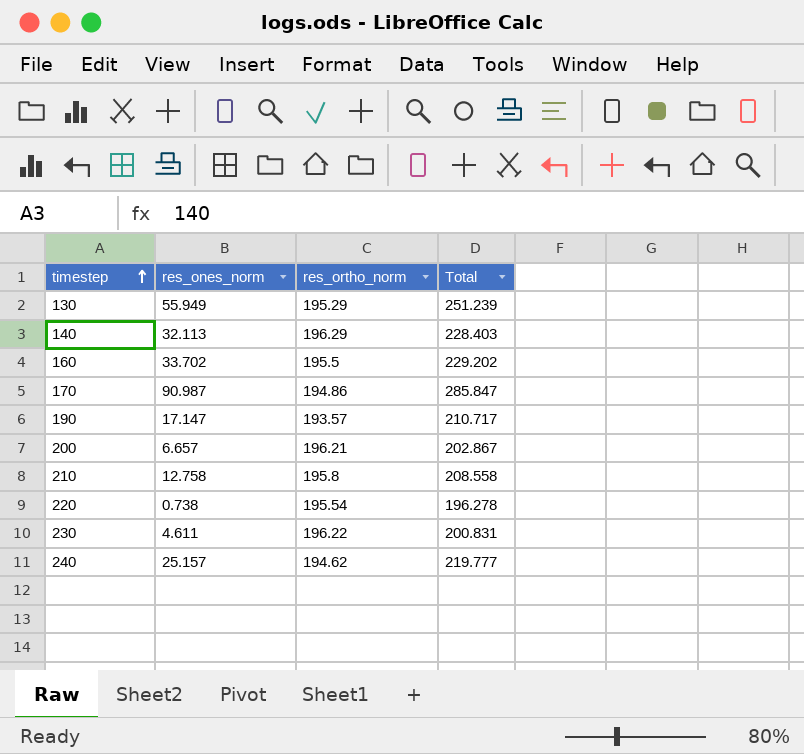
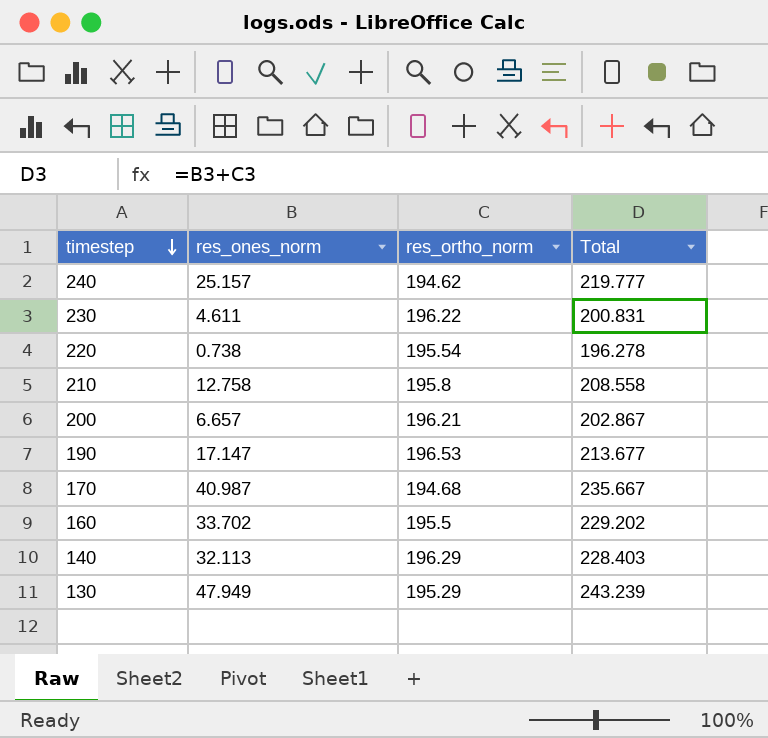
row order: timestep ascending -> timestep descending
190 | res_ortho_norm: 193.57 -> 196.53
190 | Total: 210.717 -> 213.677
170 | res_ones_norm: 90.987 -> 40.987
170 | res_ortho_norm: 194.86 -> 194.68
170 | Total: 285.847 -> 235.667
130 | res_ones_norm: 55.949 -> 47.949
130 | Total: 251.239 -> 243.239

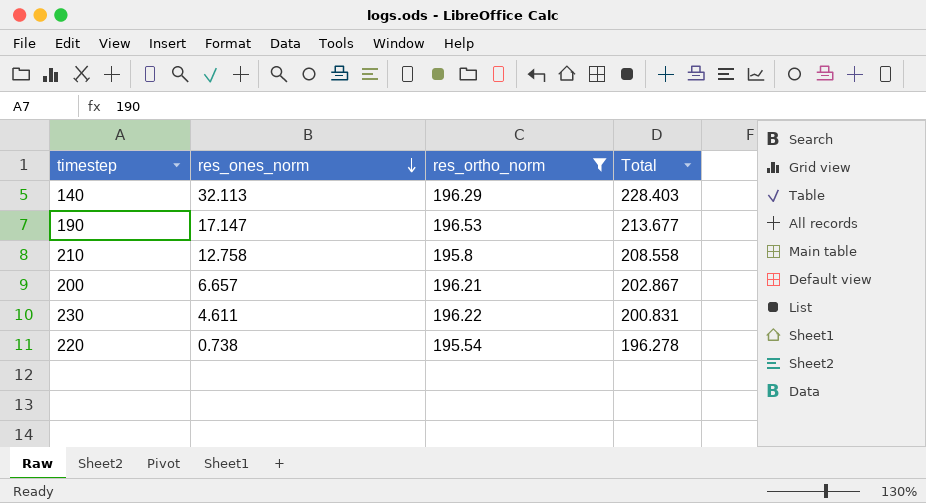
filter: none -> res_ortho_norm >= 195.54
row order: timestep descending -> res_ones_norm descending

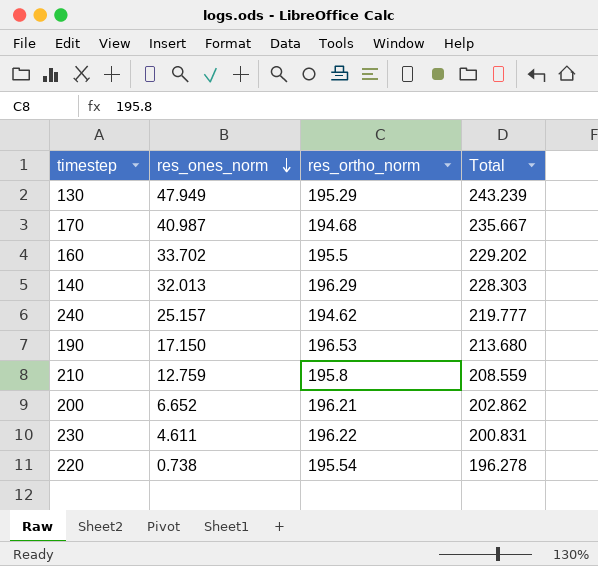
filter: res_ortho_norm >= 195.54 -> none
140 | res_ones_norm: 32.113 -> 32.013
140 | Total: 228.403 -> 228.303
190 | res_ones_norm: 17.147 -> 17.150
190 | Total: 213.677 -> 213.680
210 | res_ones_norm: 12.758 -> 12.759
210 | Total: 208.558 -> 208.559
200 | res_ones_norm: 6.657 -> 6.652
200 | Total: 202.867 -> 202.862

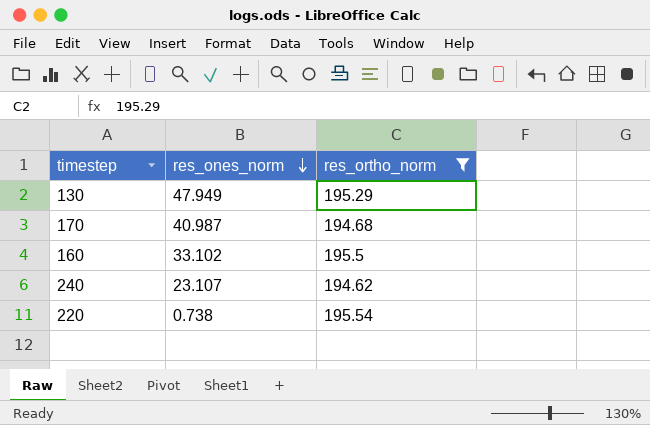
filter: none -> res_ortho_norm <= 195.54
column Total | formula: [res_ones_norm] + [res_ortho_norm] -> none
160 | res_ones_norm: 33.702 -> 33.102
240 | res_ones_norm: 25.157 -> 23.107

